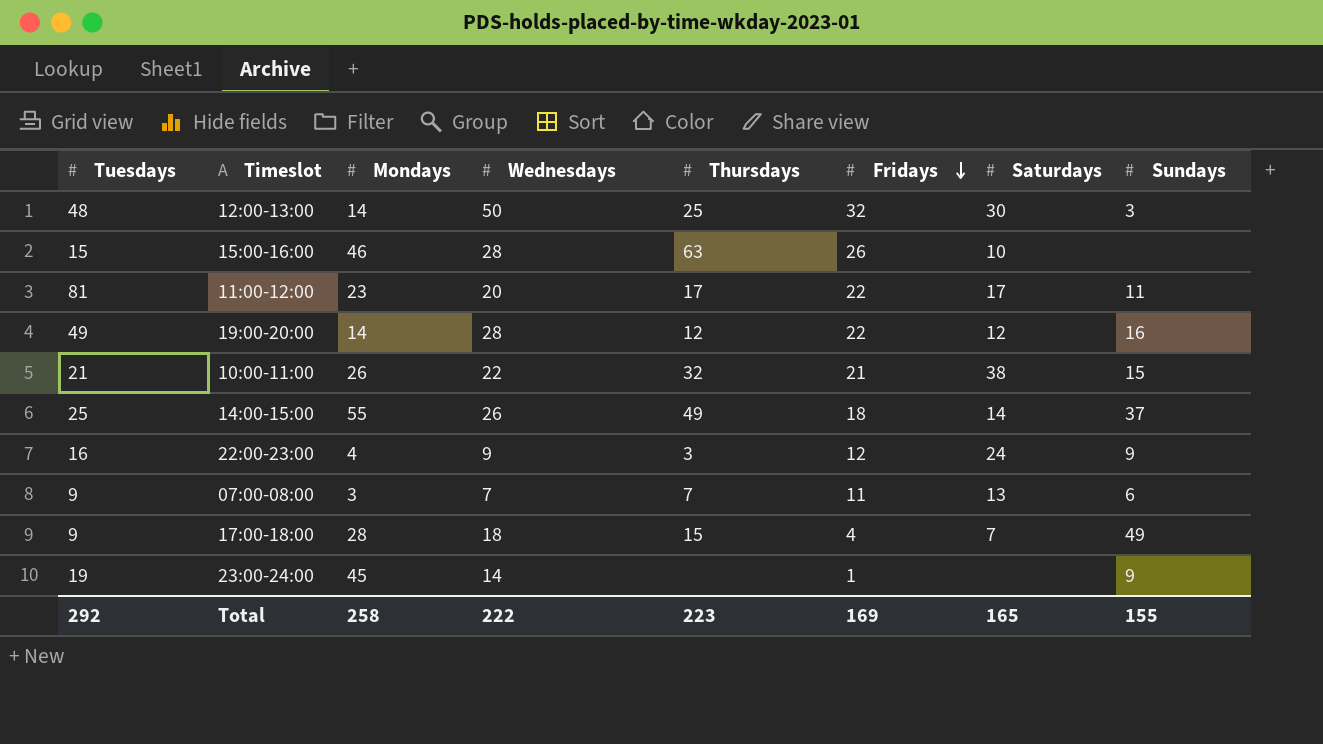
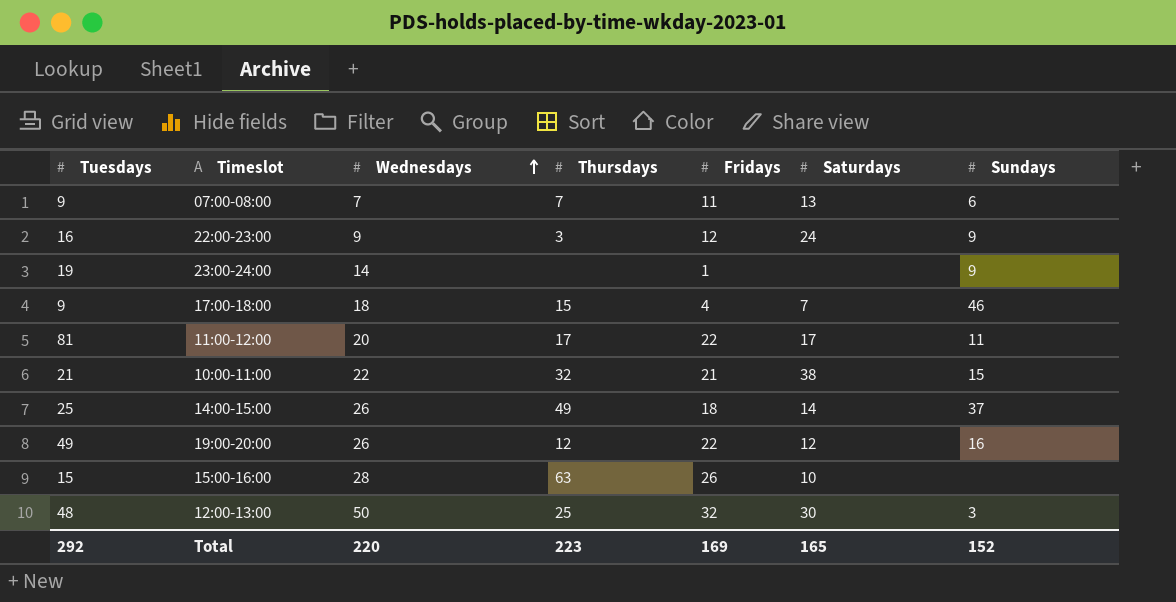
row order: Fridays descending -> Wednesdays ascending
column Mondays | position: 3 -> none
17:00-18:00 | Sundays: 49 -> 46
19:00-20:00 | Wednesdays: 28 -> 26
Total | Wednesdays: 222 -> 220
Total | Sundays: 155 -> 152

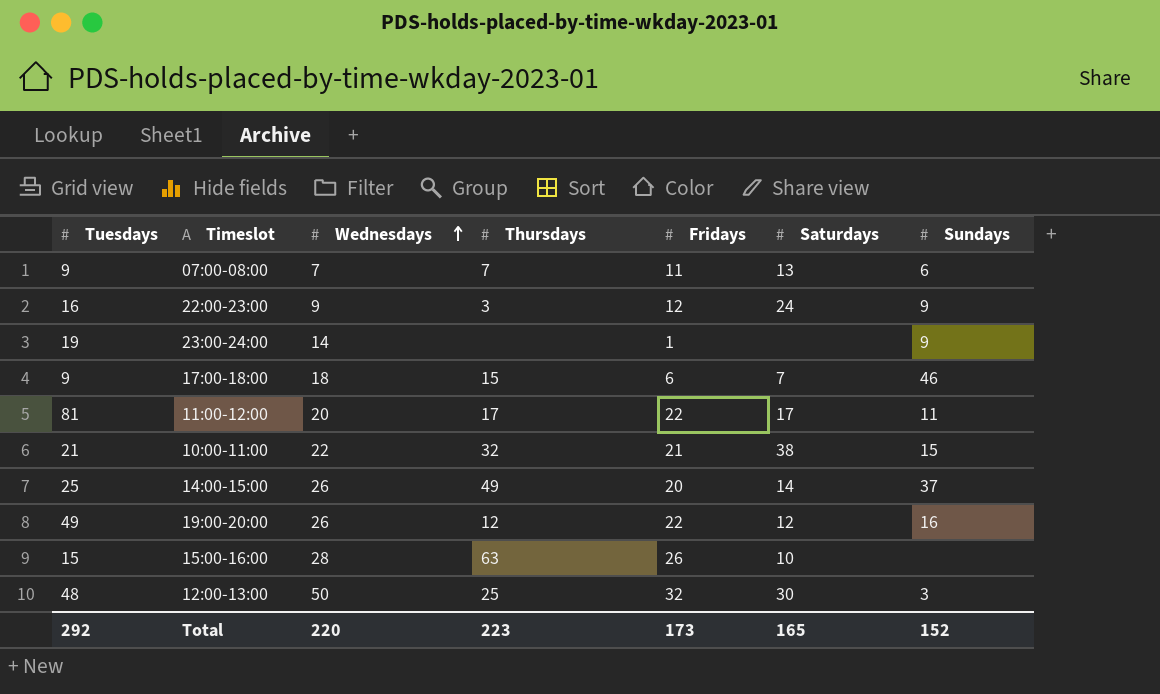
17:00-18:00 | Fridays: 4 -> 6
14:00-15:00 | Fridays: 18 -> 20
Total | Fridays: 169 -> 173

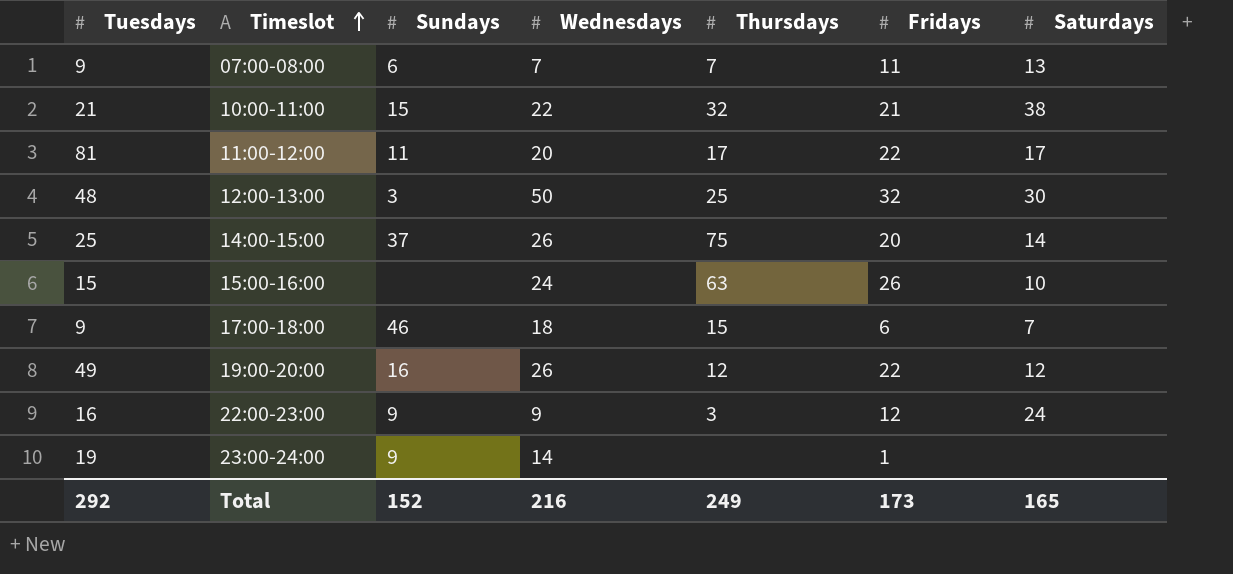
row order: Wednesdays ascending -> Timeslot ascending
column Sundays | position: 7 -> 3
14:00-15:00 | Thursdays: 49 -> 75
15:00-16:00 | Wednesdays: 28 -> 24
Total | Wednesdays: 220 -> 216
Total | Thursdays: 223 -> 249

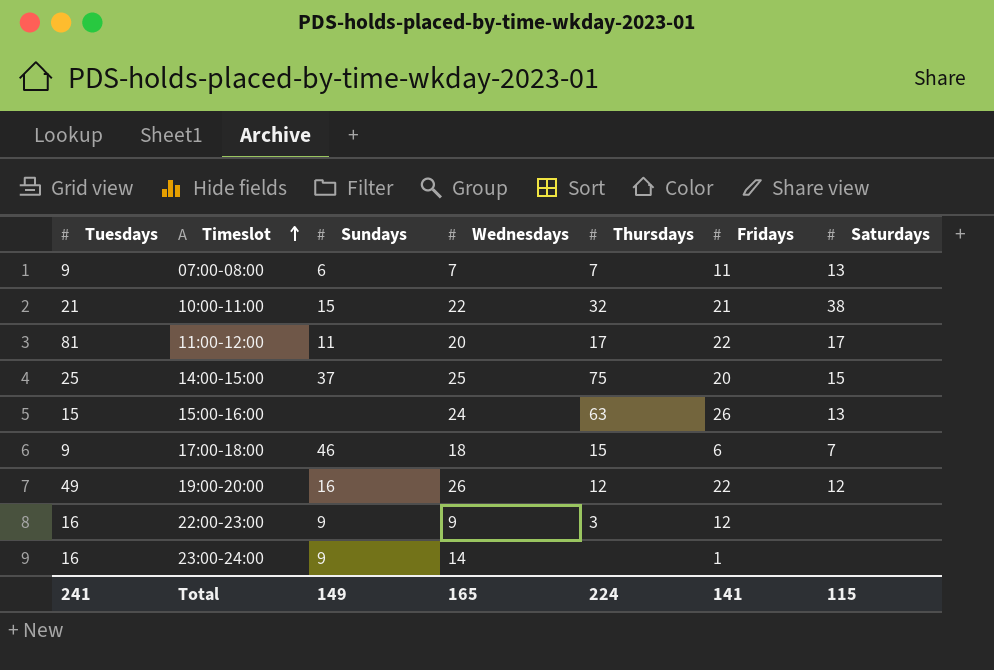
row 12:00-13:00: 48 | 3 | 50 | 25 | 32 | 30 -> none
14:00-15:00 | Wednesdays: 26 -> 25
14:00-15:00 | Saturdays: 14 -> 15
15:00-16:00 | Saturdays: 10 -> 13
22:00-23:00 | Saturdays: 24 -> none
23:00-24:00 | Tuesdays: 19 -> 16
Total | Tuesdays: 292 -> 241
Total | Sundays: 152 -> 149
Total | Wednesdays: 216 -> 165
Total | Thursdays: 249 -> 224
Total | Fridays: 173 -> 141
Total | Saturdays: 165 -> 115

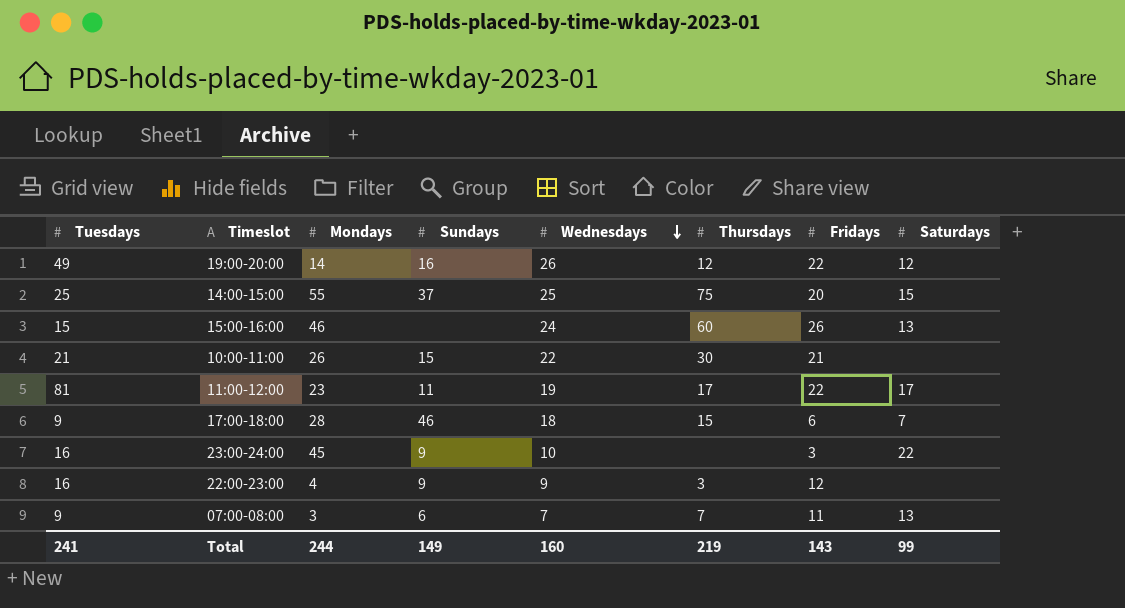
row order: Timeslot ascending -> Wednesdays descending
column Mondays | position: none -> 3
15:00-16:00 | Thursdays: 63 -> 60
10:00-11:00 | Thursdays: 32 -> 30
10:00-11:00 | Saturdays: 38 -> none
11:00-12:00 | Wednesdays: 20 -> 19
23:00-24:00 | Wednesdays: 14 -> 10
23:00-24:00 | Fridays: 1 -> 3
23:00-24:00 | Saturdays: none -> 22
Total | Wednesdays: 165 -> 160
Total | Thursdays: 224 -> 219
Total | Fridays: 141 -> 143
Total | Saturdays: 115 -> 99

